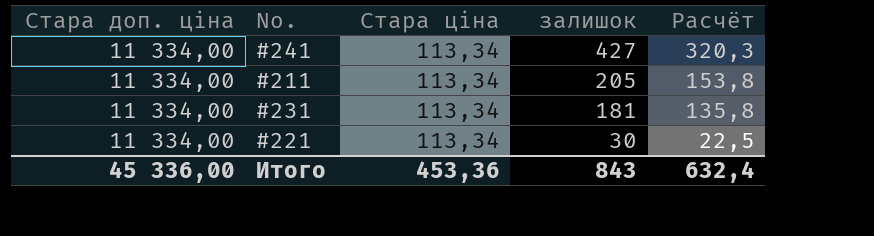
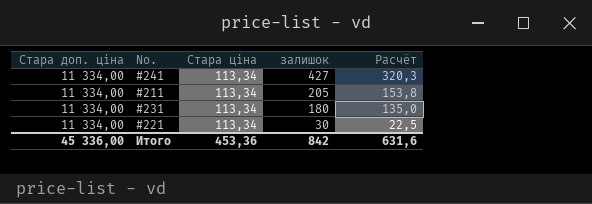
#231 | залишок: 181 -> 180
#231 | Расчёт: 135,8 -> 135,0
Итого | залишок: 843 -> 842
Итого | Расчёт: 632,4 -> 631,6

